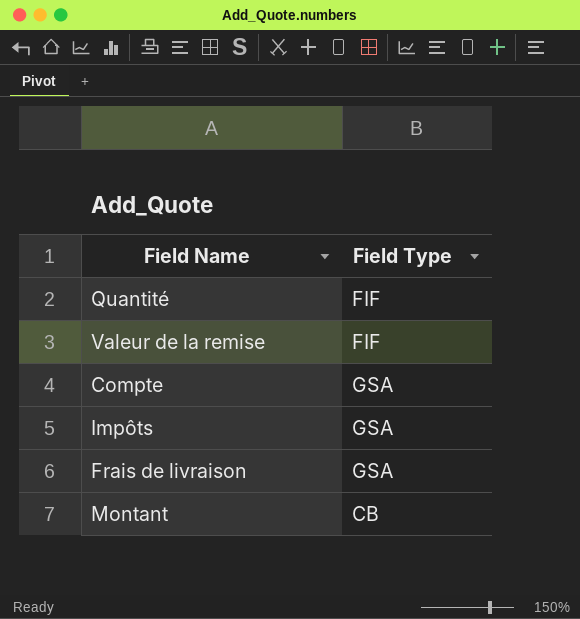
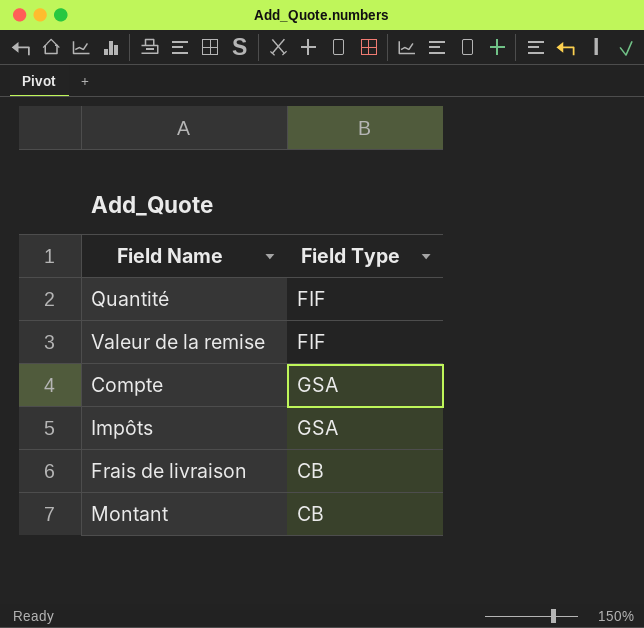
Frais de livraison | Field Type: GSA -> CB

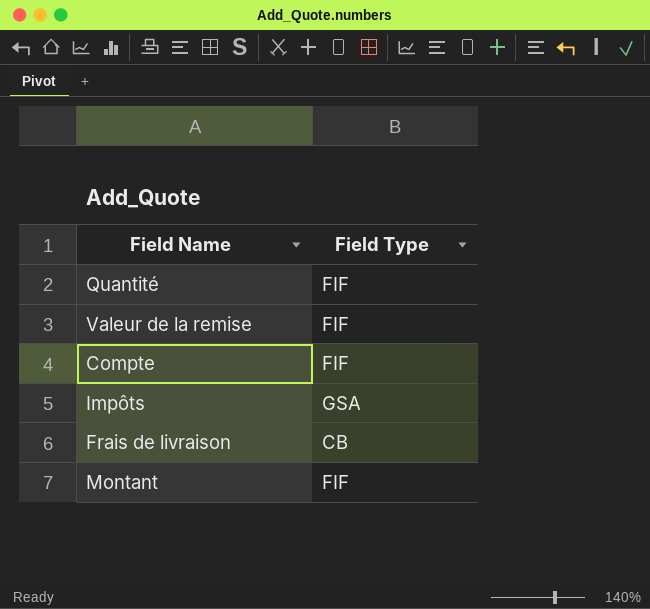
Compte | Field Type: GSA -> FIF
Montant | Field Type: CB -> FIF

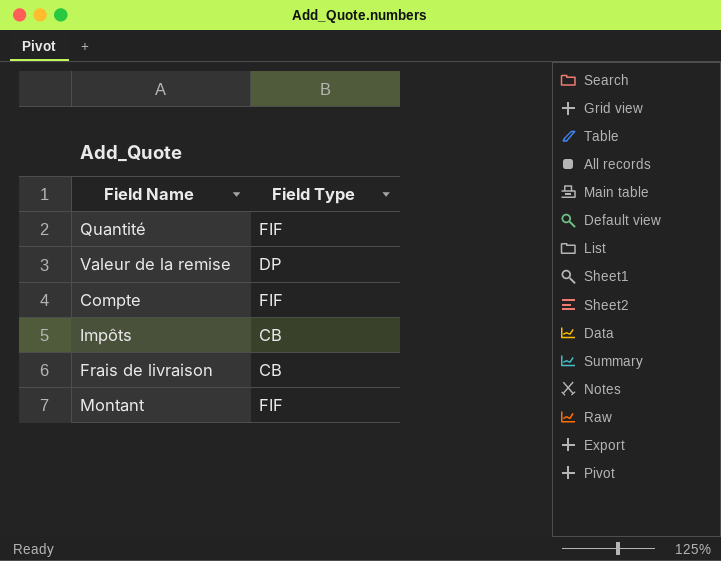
Valeur de la remise | Field Type: FIF -> DP
Impôts | Field Type: GSA -> CB

